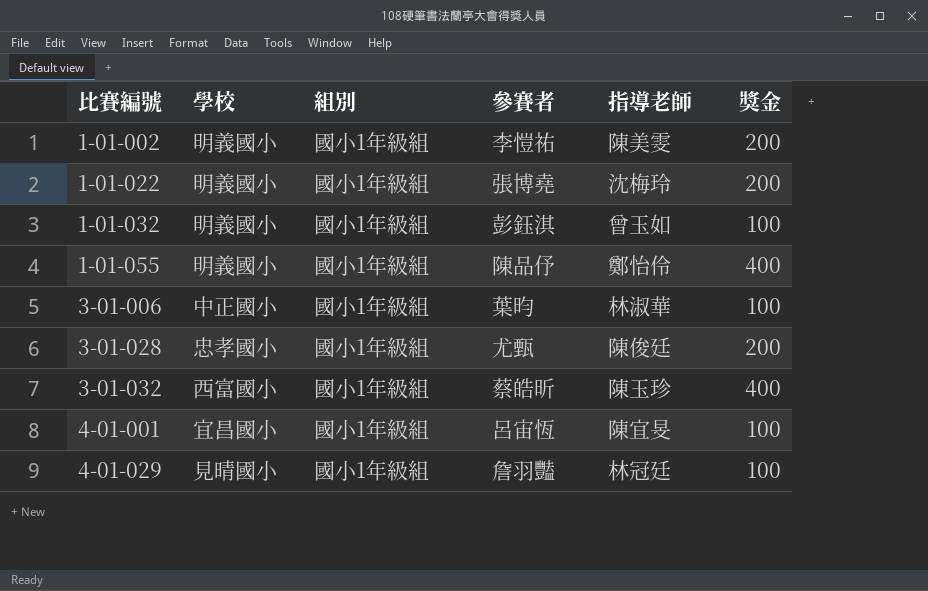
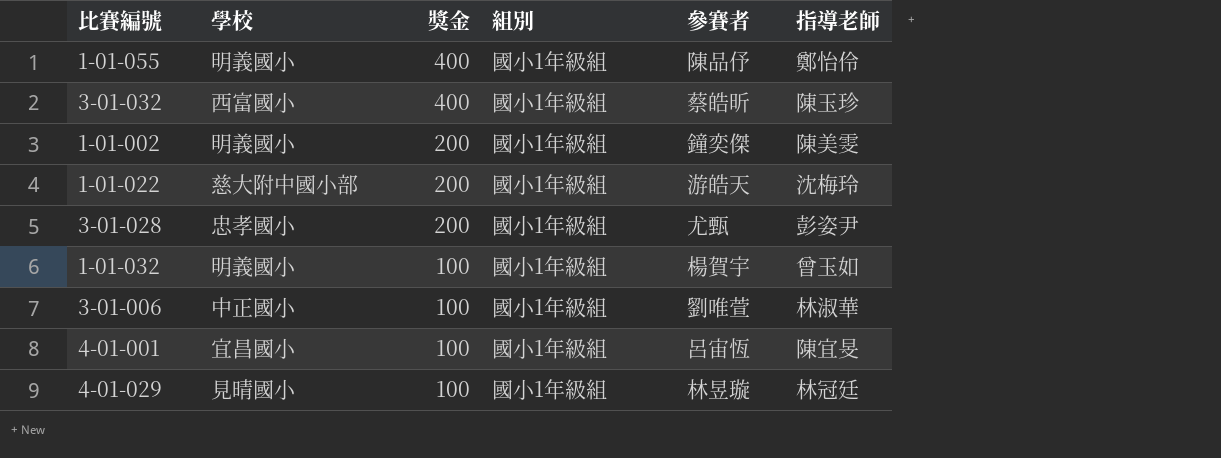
row order: 比賽編號 ascending -> 獎金 descending
column 獎金 | position: 6 -> 3
1-01-002 | 參賽者: 李愷祐 -> 鐘奕傑
1-01-022 | 學校: 明義國小 -> 慈大附中國小部
1-01-022 | 參賽者: 張博堯 -> 游皓天
3-01-028 | 指導老師: 陳俊廷 -> 彭姿尹
1-01-032 | 參賽者: 彭鈺淇 -> 楊賀宇
3-01-006 | 參賽者: 葉昀 -> 劉唯萱
4-01-029 | 參賽者: 詹羽豔 -> 林昱璇

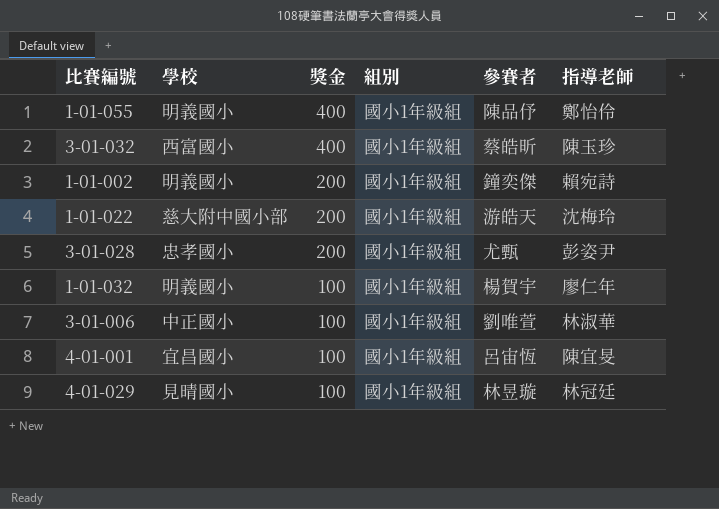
1-01-002 | 指導老師: 陳美雯 -> 賴宛詩
1-01-032 | 指導老師: 曾玉如 -> 廖仁年

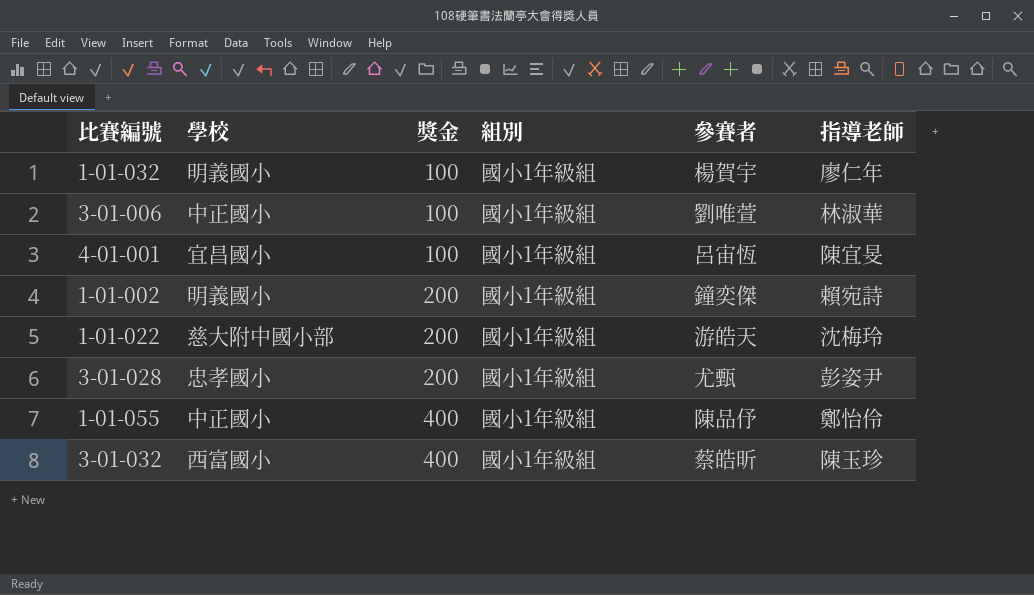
row order: 獎金 descending -> 獎金 ascending
row 4-01-029: 見晴國小 | 100 | 國小1年級組 | 林昱璇 | 林冠廷 -> none
1-01-055 | 學校: 明義國小 -> 中正國小

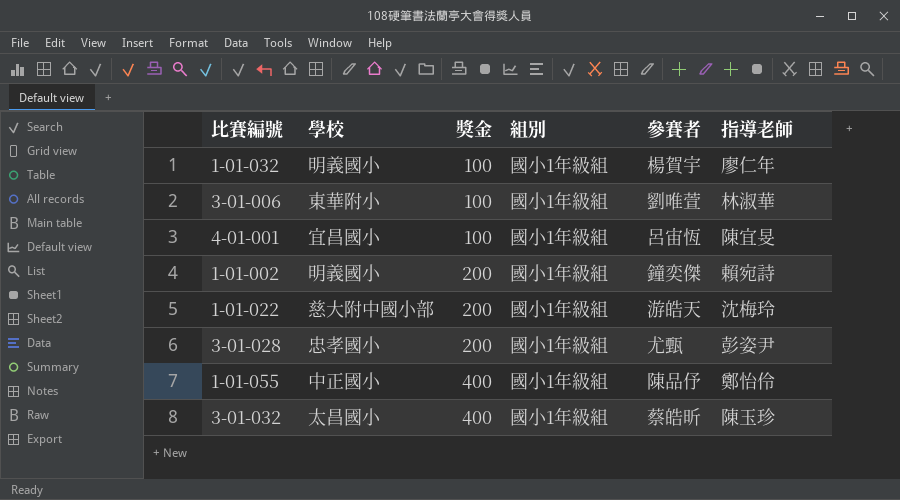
3-01-006 | 學校: 中正國小 -> 東華附小
3-01-032 | 學校: 西富國小 -> 太昌國小

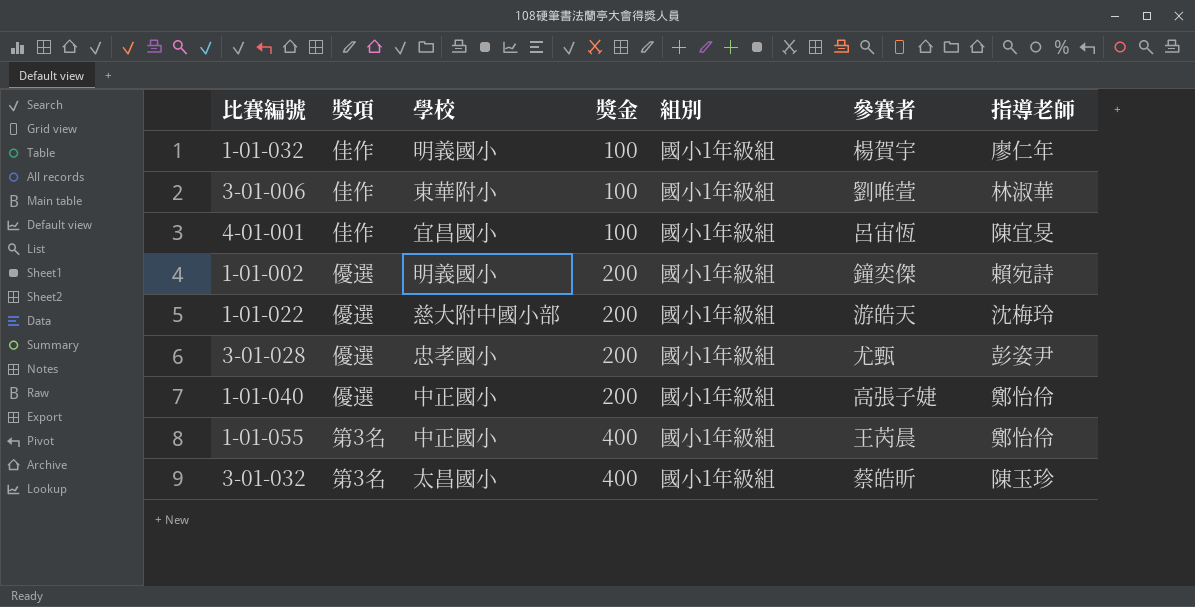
column 獎項 | position: none -> 2
row 1-01-040: none -> 優選 | 中正國小 | 200 | 國小1年級組 | 高張子婕 | 鄭怡伶
1-01-055 | 參賽者: 陳品伃 -> 王芮晨

